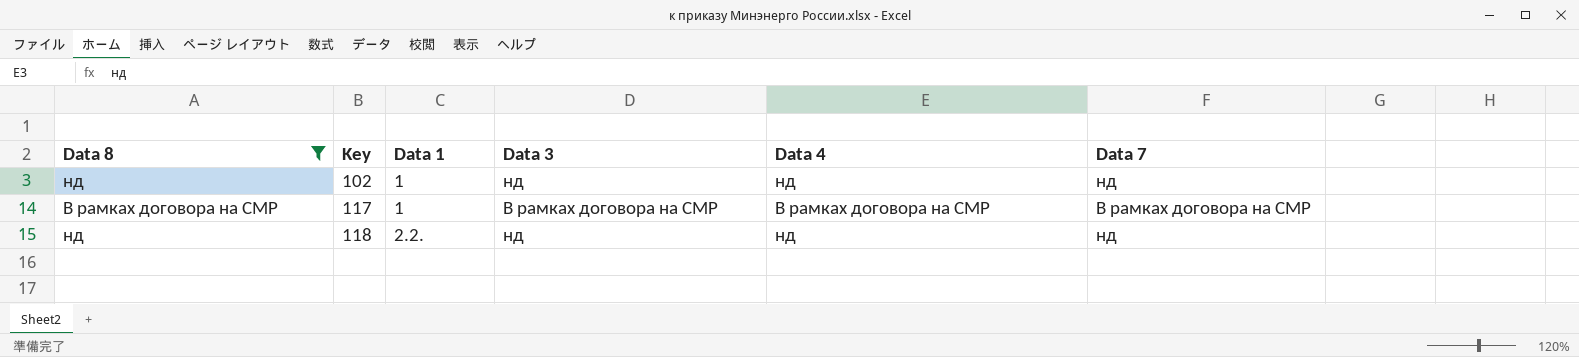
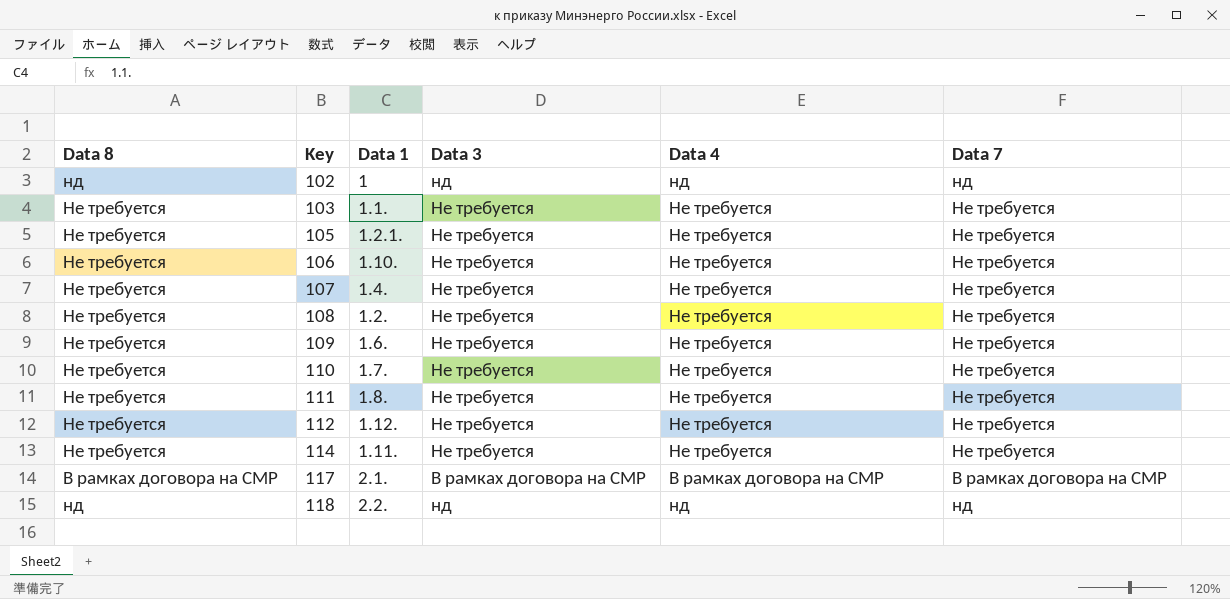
filter: Data 8 != Не требуется -> none
117 | Data 1: 1 -> 2.1.

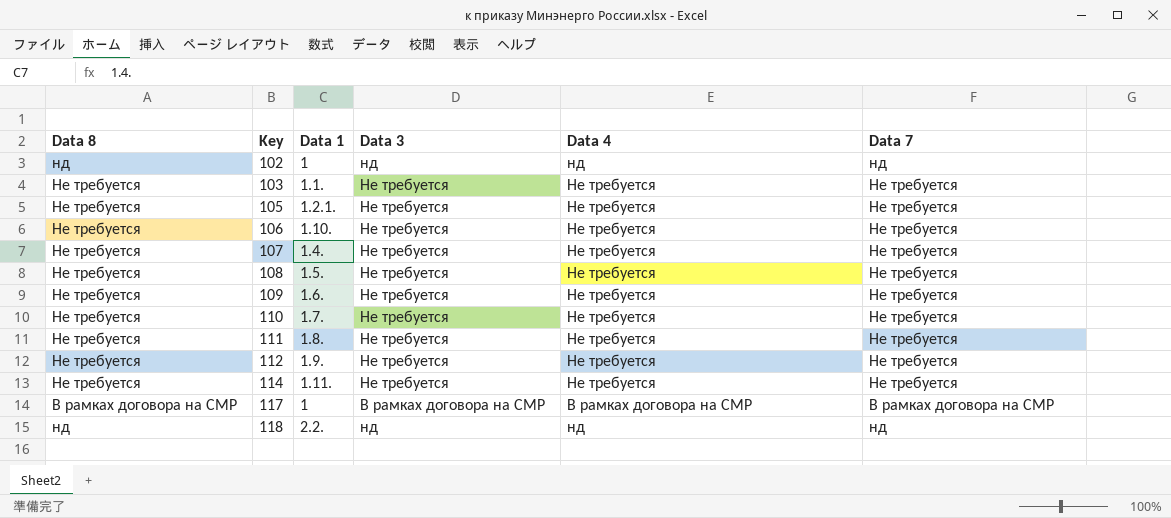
108 | Data 1: 1.2. -> 1.5.
112 | Data 1: 1.12. -> 1.9.
117 | Data 1: 2.1. -> 1

